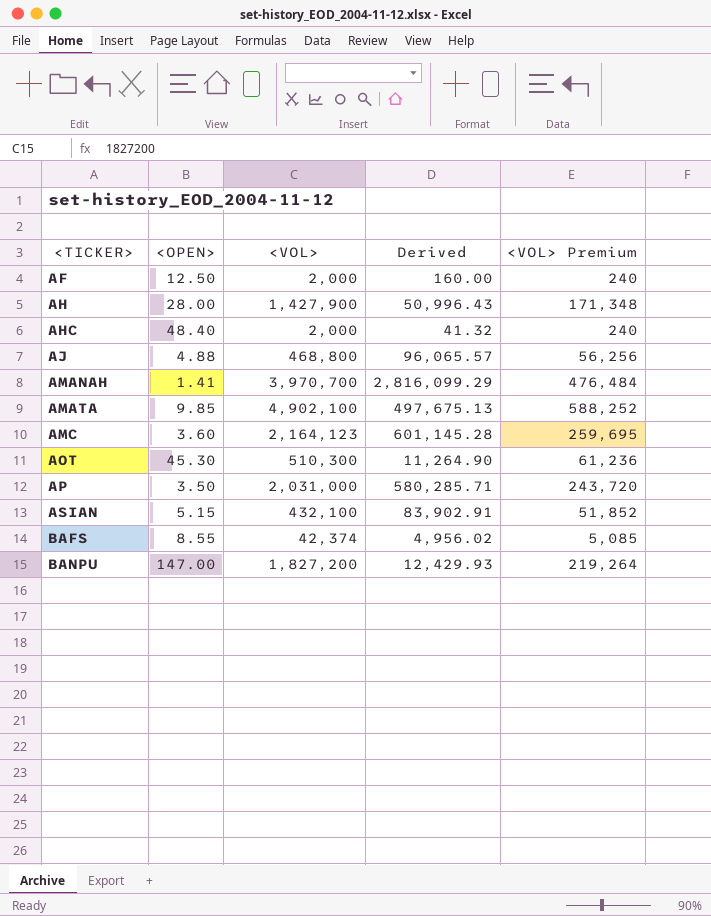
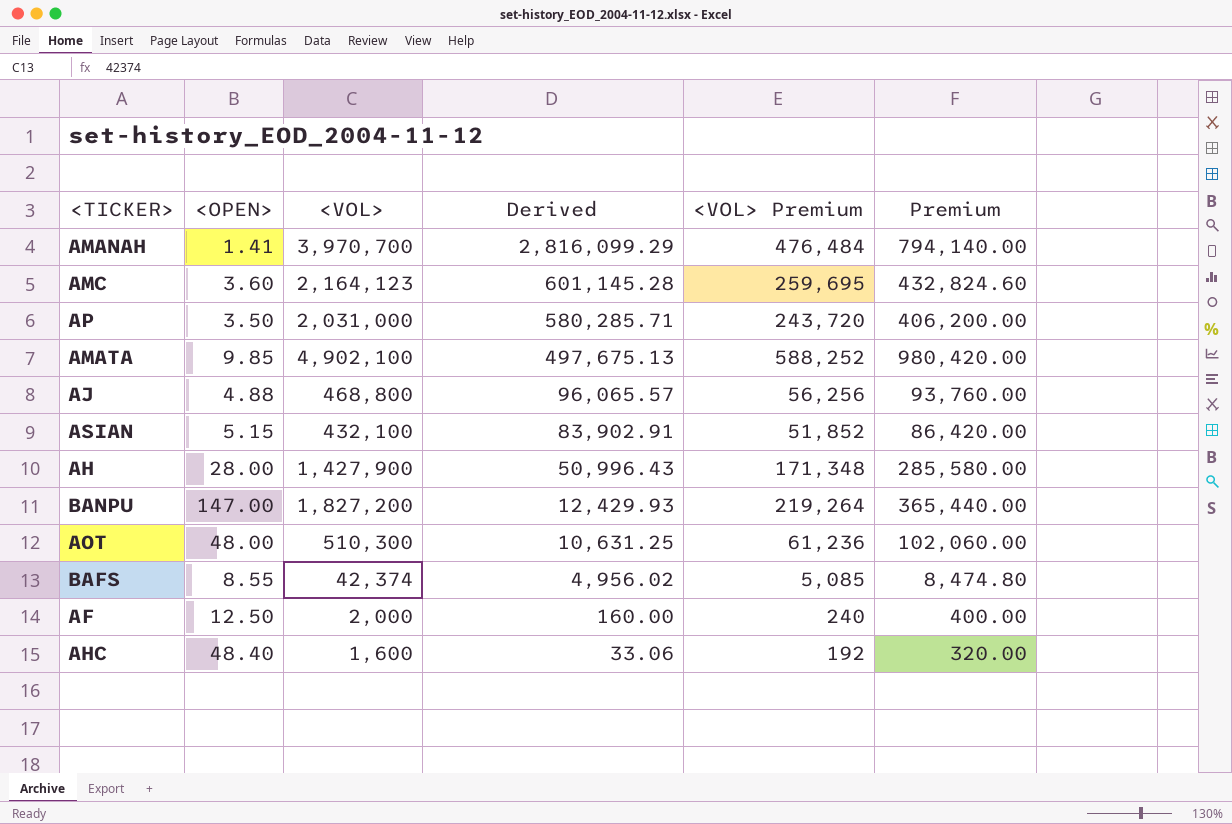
row order: <TICKER> ascending -> Derived descending
column Premium | formula: none -> [<VOL>] * 0.2
AOT | <OPEN>: 45.30 -> 48.00
AOT | Derived: 11,264.90 -> 10,631.25
AHC | <VOL>: 2,000 -> 1,600
AHC | Derived: 41.32 -> 33.06
AHC | <VOL> Premium: 240 -> 192

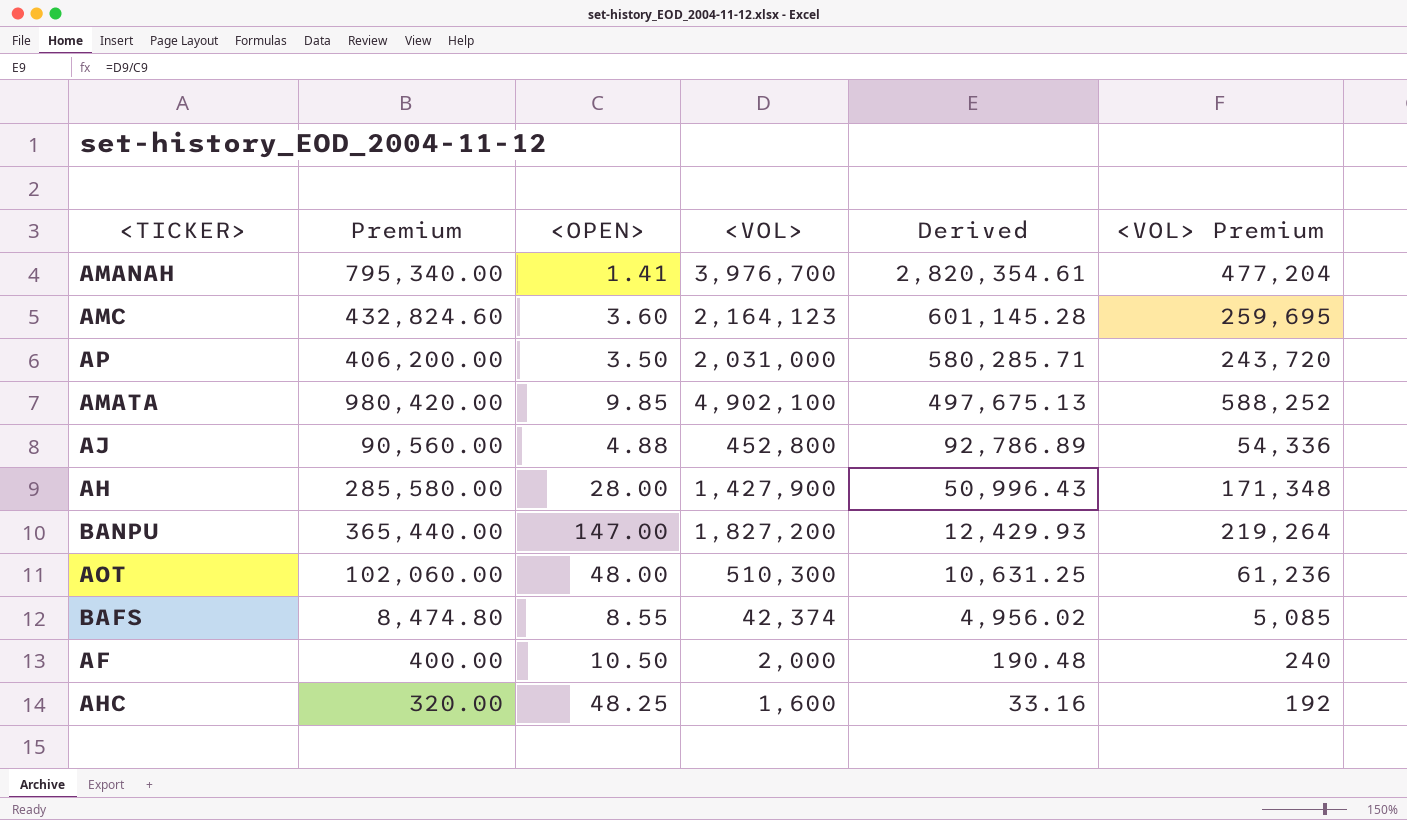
column Premium | position: 6 -> 2
row ASIAN: 5.15 | 432,100 | 83,902.91 | 51,852 | 86,420.00 -> none
AMANAH | Premium: 794,140.00 -> 795,340.00
AMANAH | <VOL>: 3,970,700 -> 3,976,700
AMANAH | Derived: 2,816,099.29 -> 2,820,354.61
AMANAH | <VOL> Premium: 476,484 -> 477,204
AJ | Premium: 93,760.00 -> 90,560.00
AJ | <VOL>: 468,800 -> 452,800
AJ | Derived: 96,065.57 -> 92,786.89
AJ | <VOL> Premium: 56,256 -> 54,336
AF | <OPEN>: 12.50 -> 10.50
AF | Derived: 160.00 -> 190.48
AHC | <OPEN>: 48.40 -> 48.25
AHC | Derived: 33.06 -> 33.16

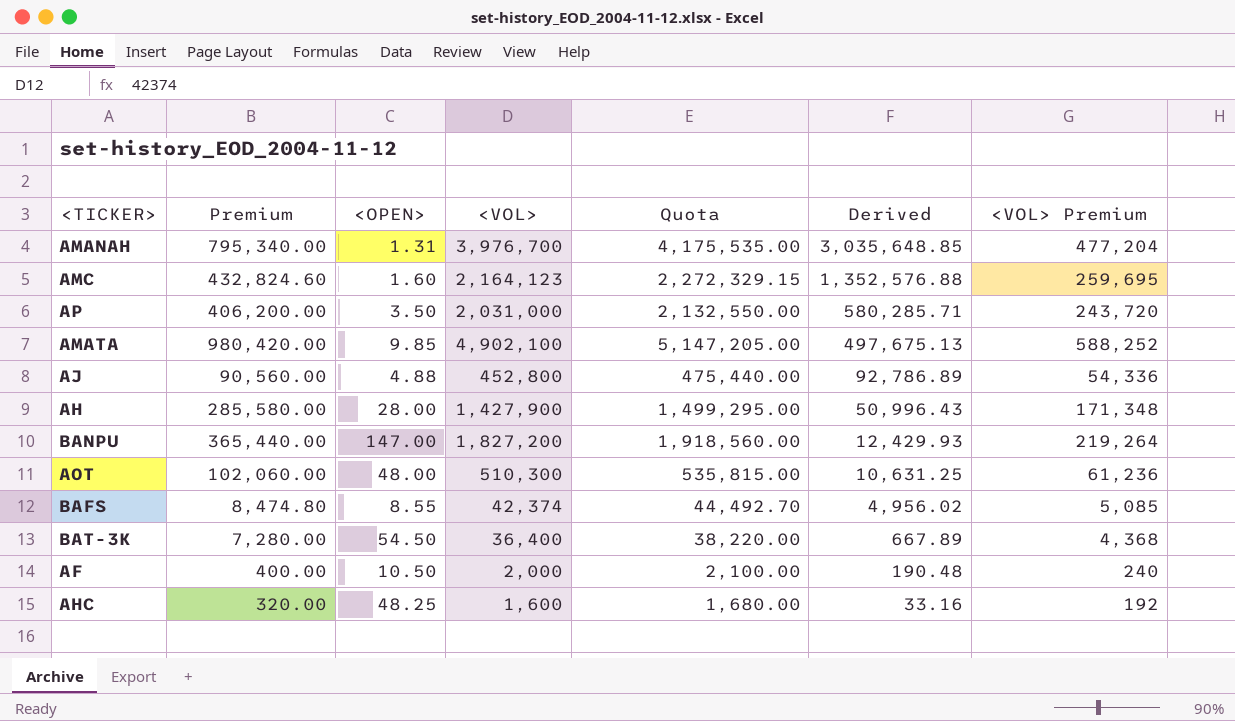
column Quota | formula: none -> [<VOL>] * 1.05
AMANAH | <OPEN>: 1.41 -> 1.31
AMANAH | Derived: 2,820,354.61 -> 3,035,648.85
AMC | <OPEN>: 3.60 -> 1.60
AMC | Derived: 601,145.28 -> 1,352,576.88
row BAT-3K: none -> 7,280.00 | 54.50 | 36,400 | 38,220.00 | 667.89 | 4,368

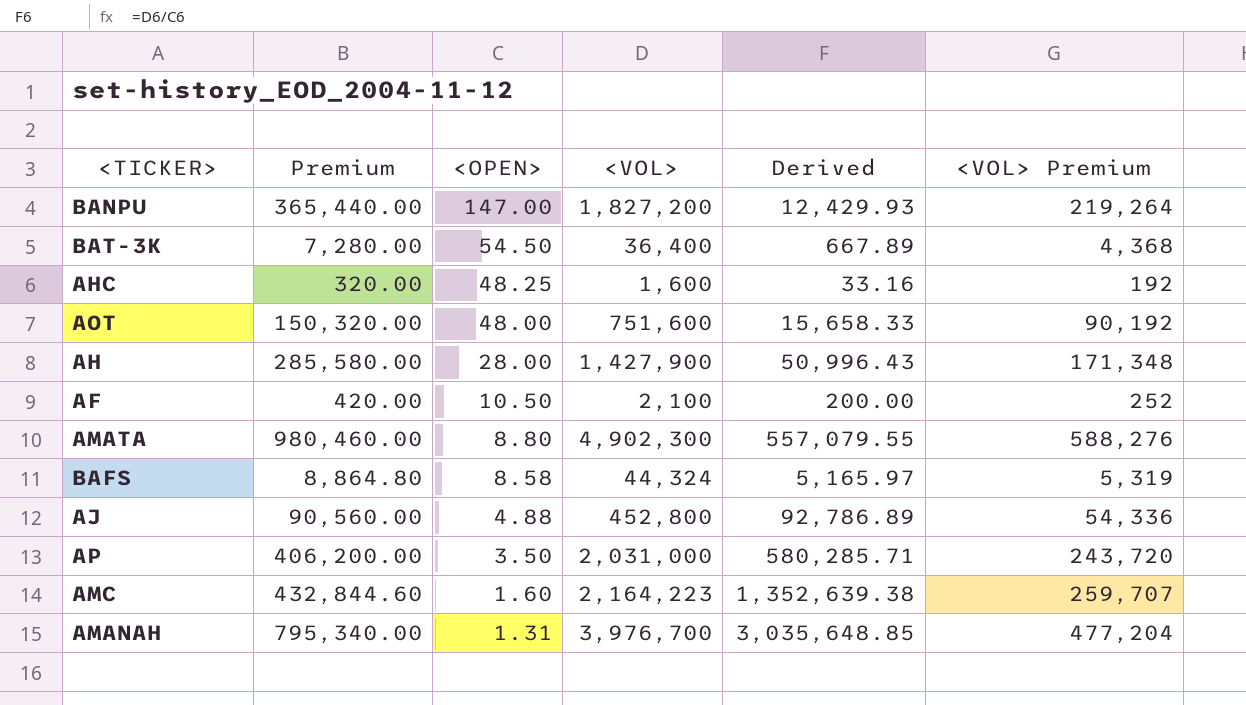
row order: Derived descending -> <OPEN> descending
column Quota | formula: [<VOL>] * 1.05 -> none
AOT | Premium: 102,060.00 -> 150,320.00
AOT | <VOL>: 510,300 -> 751,600
AOT | Derived: 10,631.25 -> 15,658.33
AOT | <VOL> Premium: 61,236 -> 90,192
AF | Premium: 400.00 -> 420.00
AF | <VOL>: 2,000 -> 2,100
AF | Derived: 190.48 -> 200.00
AF | <VOL> Premium: 240 -> 252
AMATA | Premium: 980,420.00 -> 980,460.00
AMATA | <OPEN>: 9.85 -> 8.80
AMATA | <VOL>: 4,902,100 -> 4,902,300
AMATA | Derived: 497,675.13 -> 557,079.55
AMATA | <VOL> Premium: 588,252 -> 588,276
BAFS | Premium: 8,474.80 -> 8,864.80
BAFS | <OPEN>: 8.55 -> 8.58
BAFS | <VOL>: 42,374 -> 44,324
BAFS | Derived: 4,956.02 -> 5,165.97
BAFS | <VOL> Premium: 5,085 -> 5,319
AMC | Premium: 432,824.60 -> 432,844.60
AMC | <VOL>: 2,164,123 -> 2,164,223
AMC | Derived: 1,352,576.88 -> 1,352,639.38
AMC | <VOL> Premium: 259,695 -> 259,707

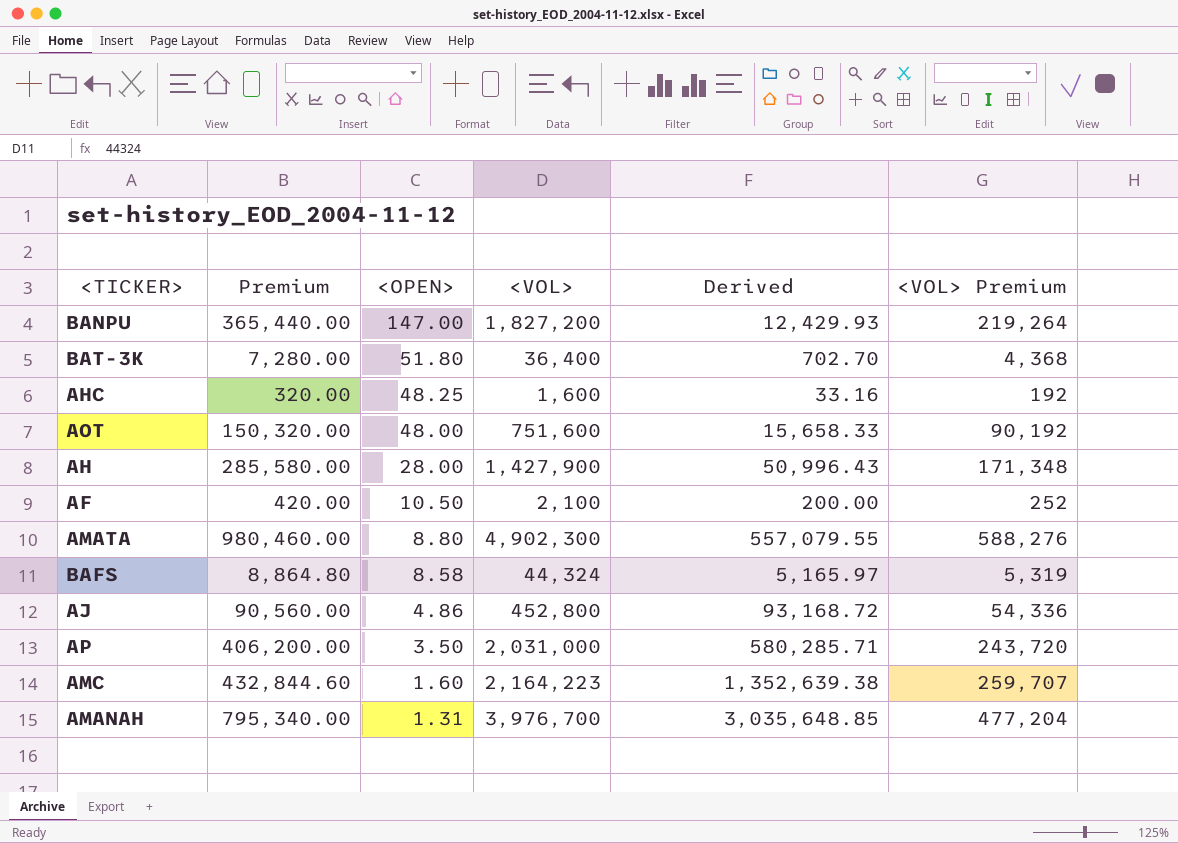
BAT-3K | <OPEN>: 54.50 -> 51.80
BAT-3K | Derived: 667.89 -> 702.70
AJ | <OPEN>: 4.88 -> 4.86
AJ | Derived: 92,786.89 -> 93,168.72

